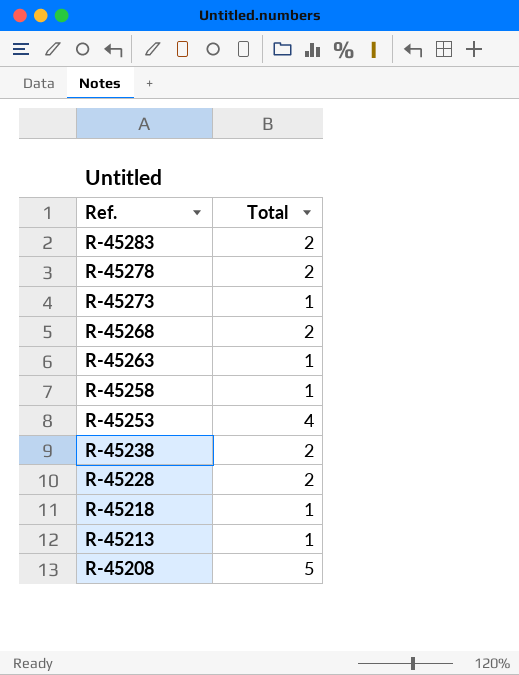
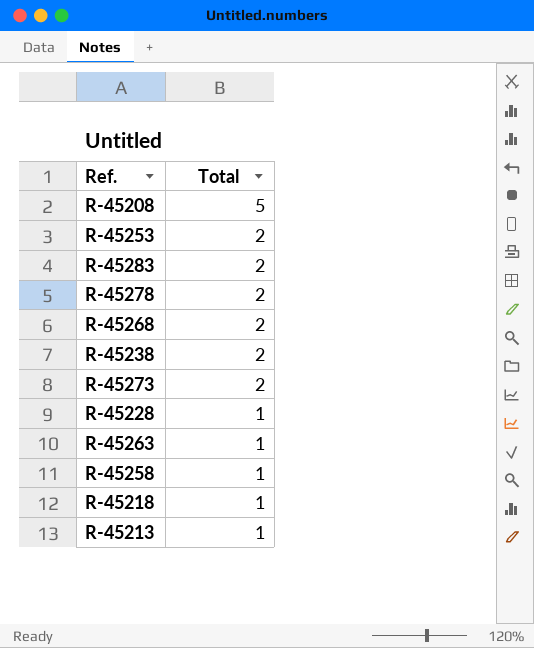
row order: Ref. descending -> Total descending
R-45253 | Total: 4 -> 2
R-45273 | Total: 1 -> 2
R-45228 | Total: 2 -> 1

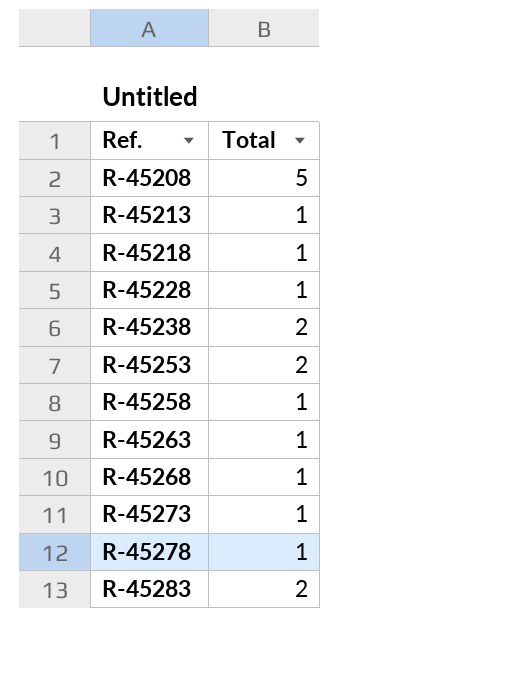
row order: Total descending -> Ref. ascending
R-45268 | Total: 2 -> 1
R-45273 | Total: 2 -> 1
R-45278 | Total: 2 -> 1

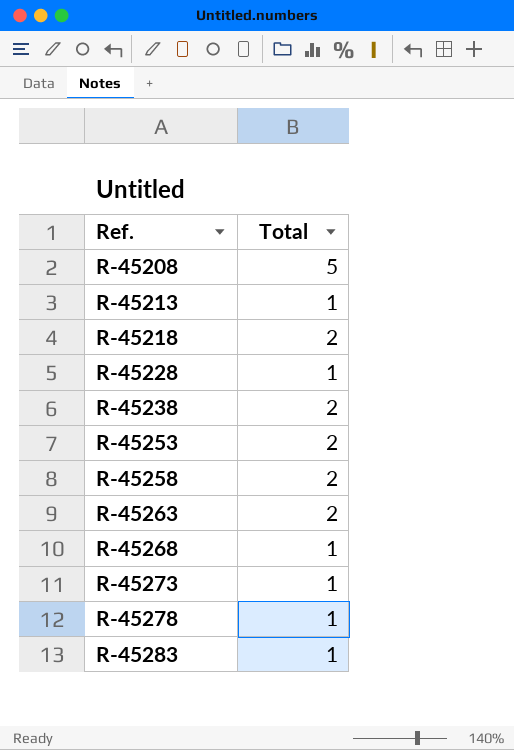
R-45218 | Total: 1 -> 2
R-45258 | Total: 1 -> 2
R-45263 | Total: 1 -> 2
R-45283 | Total: 2 -> 1

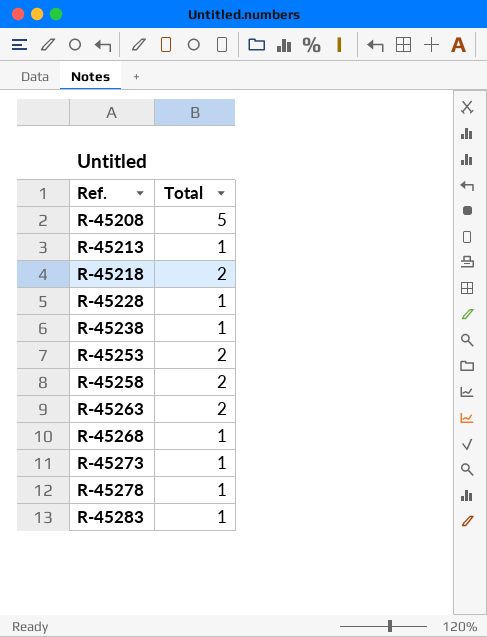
R-45238 | Total: 2 -> 1

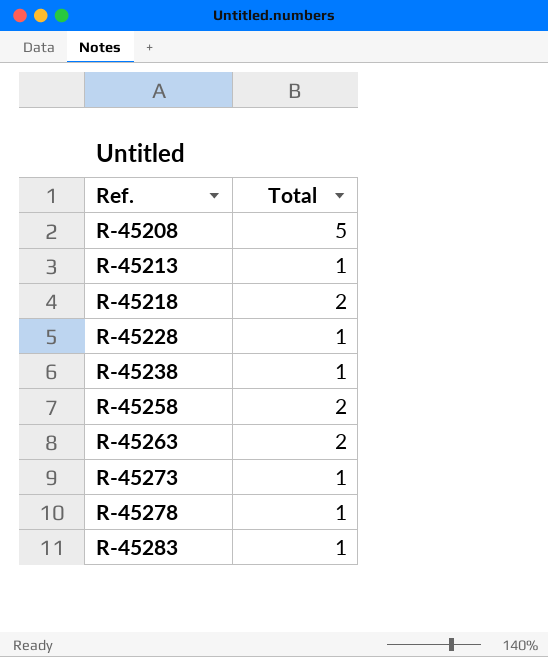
row R-45253: 2 -> none
row R-45268: 1 -> none

